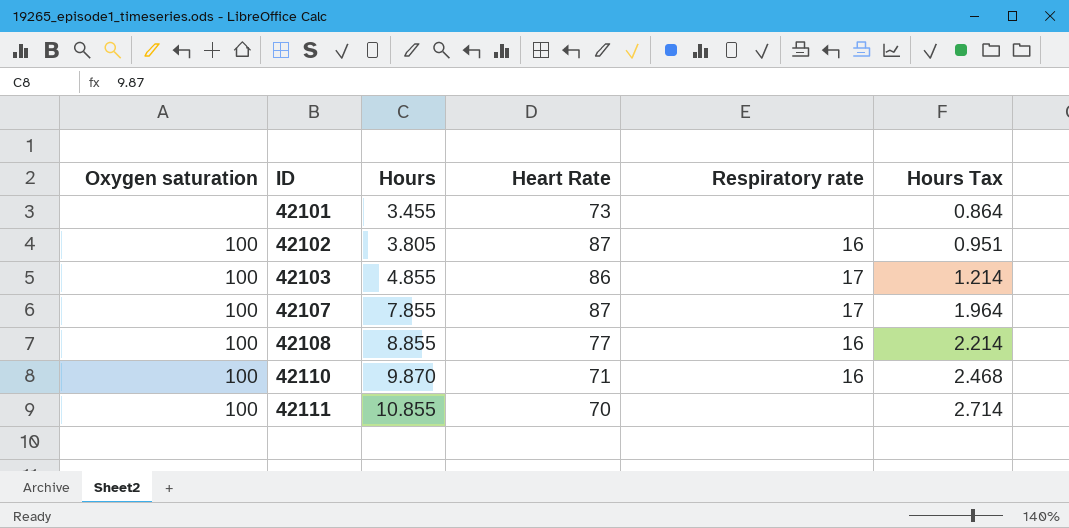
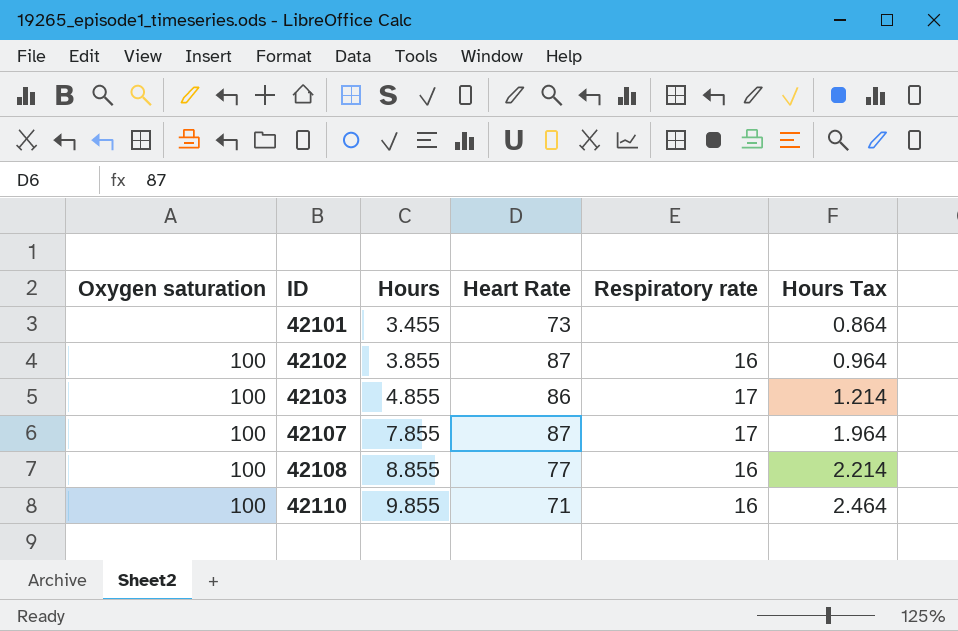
row 42111: 100 | 10.855 | 70 | none | 2.714 -> none
42102 | Hours: 3.805 -> 3.855
42102 | Hours Tax: 0.951 -> 0.964
42110 | Hours: 9.870 -> 9.855
42110 | Hours Tax: 2.468 -> 2.464

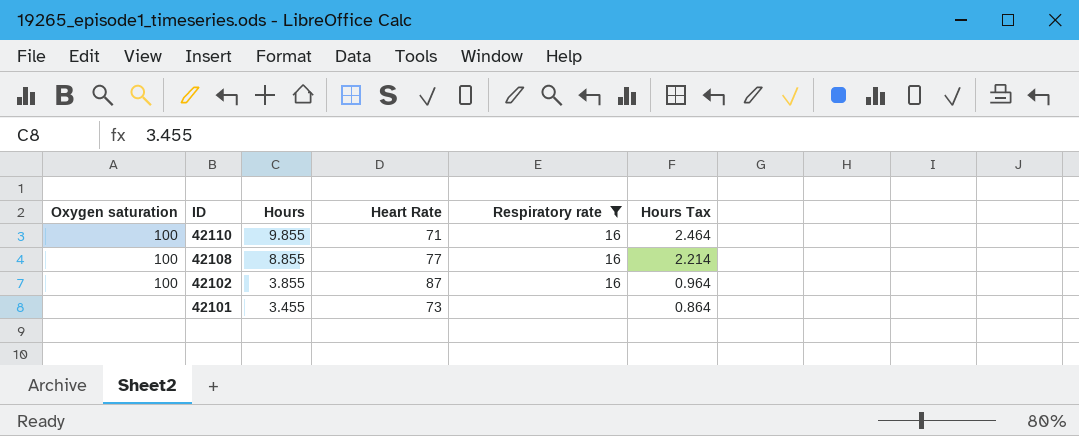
filter: none -> Respiratory rate != 17
row order: ID ascending -> ID descending

